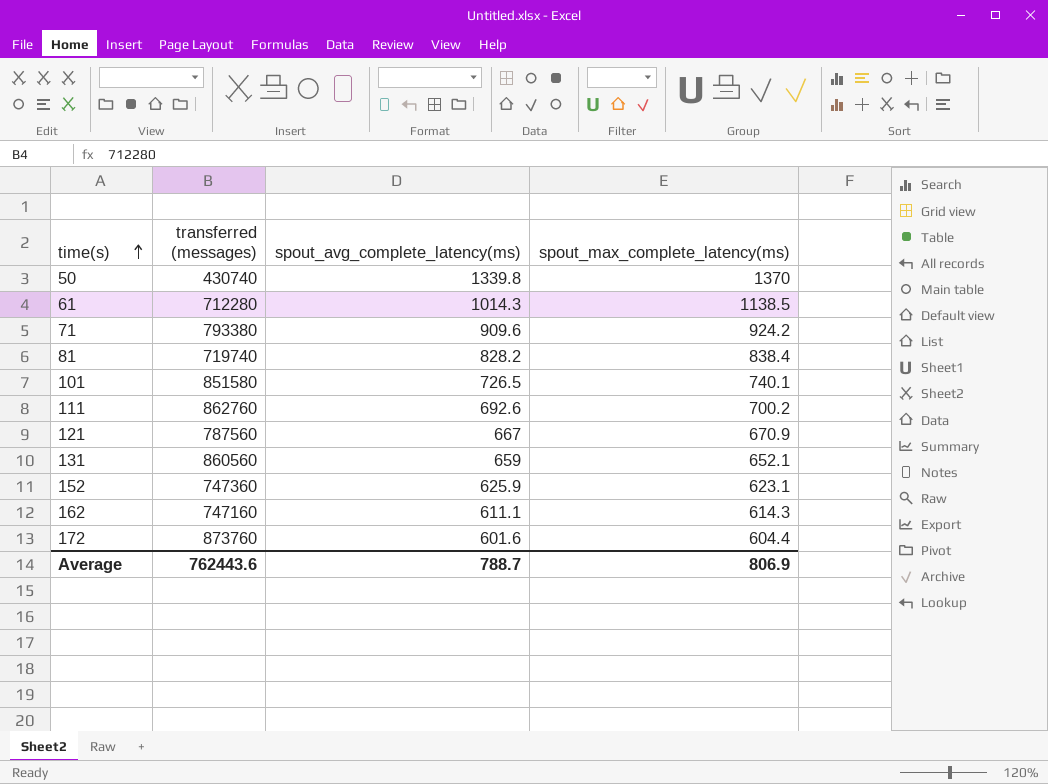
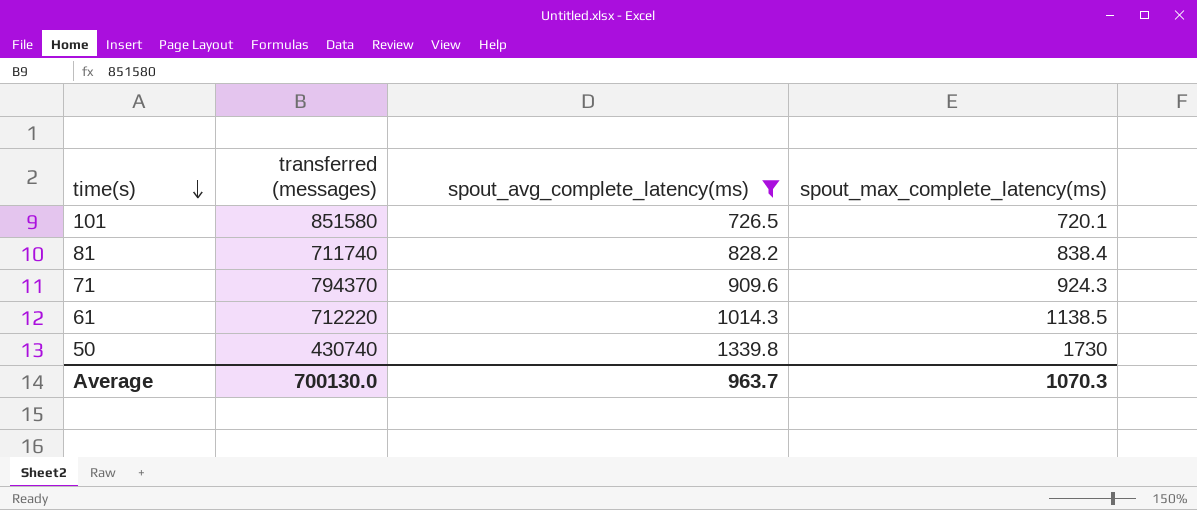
filter: none -> spout_avg_complete_latency(ms) >= 726.5
row order: time(s) ascending -> time(s) descending
101 | spout_max_complete_latency(ms): 740.1 -> 720.1
81 | transferred (messages): 719740 -> 711740
71 | transferred (messages): 793380 -> 794370
71 | spout_max_complete_latency(ms): 924.2 -> 924.3
61 | transferred (messages): 712280 -> 712220
50 | spout_max_complete_latency(ms): 1370 -> 1730
Average | transferred (messages): 762443.6 -> 700130.0
Average | spout_avg_complete_latency(ms): 788.7 -> 963.7
Average | spout_max_complete_latency(ms): 806.9 -> 1070.3

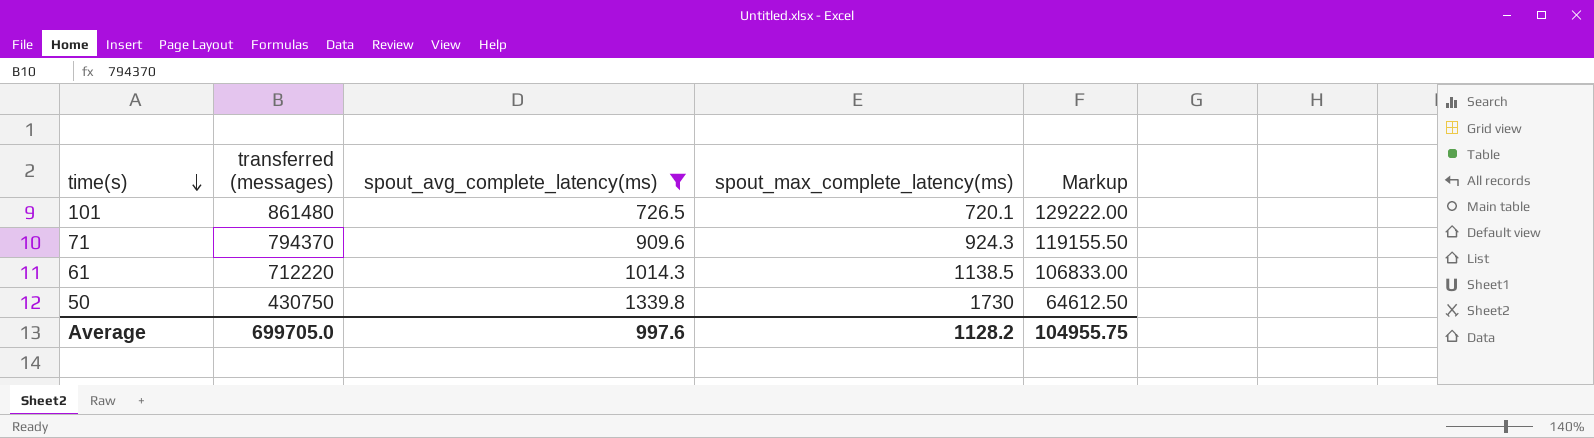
column Markup | formula: none -> [transferred (messages)] * 0.15
row 81: 711740 | 828.2 | 838.4 -> none
101 | transferred (messages): 851580 -> 861480
50 | transferred (messages): 430740 -> 430750
Average | transferred (messages): 700130.0 -> 699705.0
Average | spout_avg_complete_latency(ms): 963.7 -> 997.6
Average | spout_max_complete_latency(ms): 1070.3 -> 1128.2

